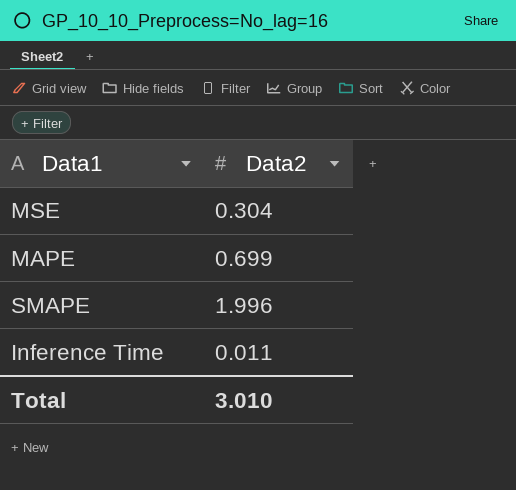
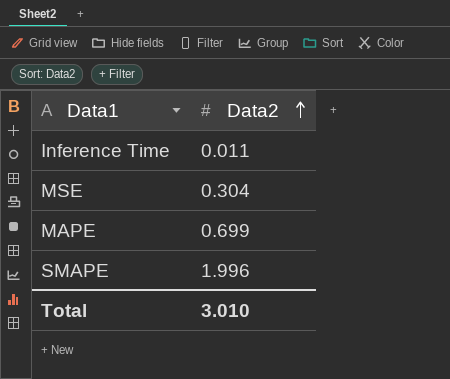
row order: none -> Data2 ascending

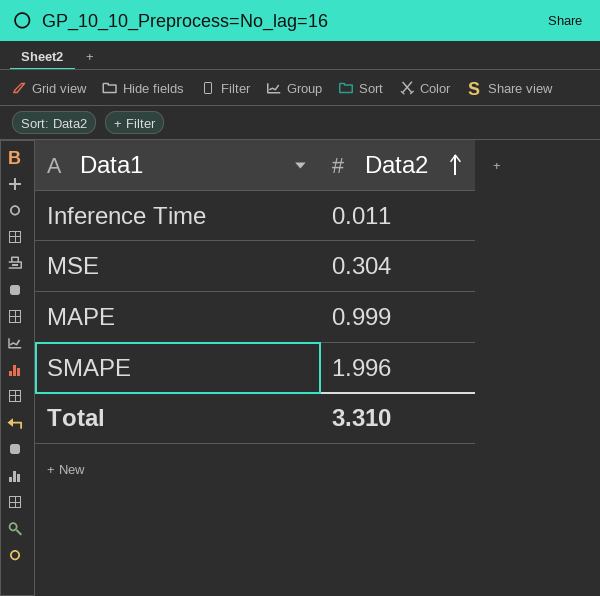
MAPE | Data2: 0.699 -> 0.999
Total | Data2: 3.010 -> 3.310

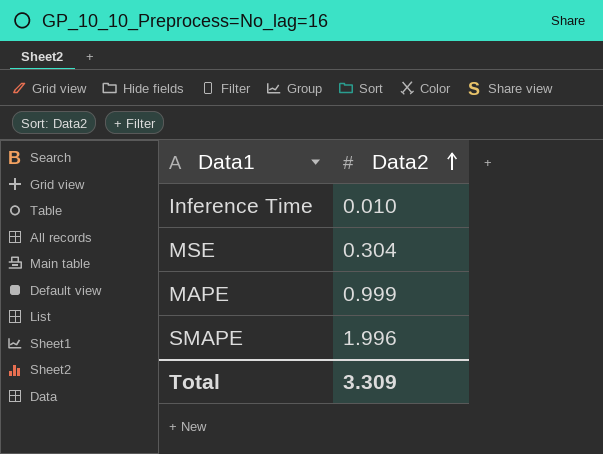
Inference Time | Data2: 0.011 -> 0.010
Total | Data2: 3.310 -> 3.309

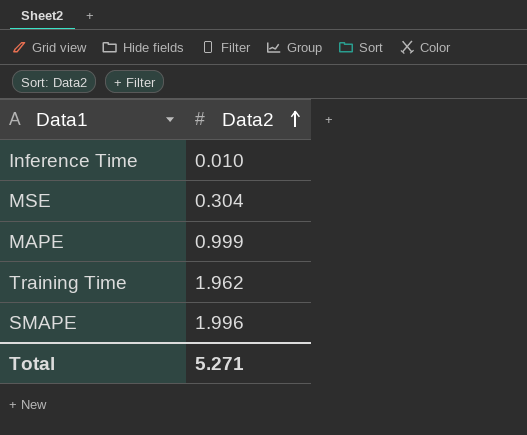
row Training Time: none -> 1.962
Total | Data2: 3.309 -> 5.271

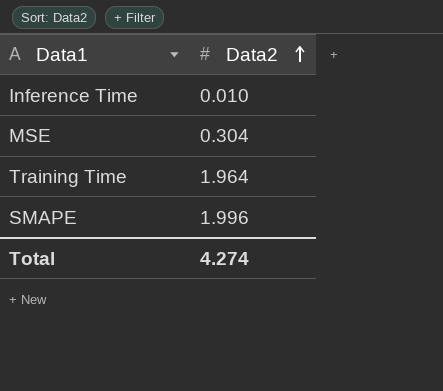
row MAPE: 0.999 -> none
Training Time | Data2: 1.962 -> 1.964
Total | Data2: 5.271 -> 4.274

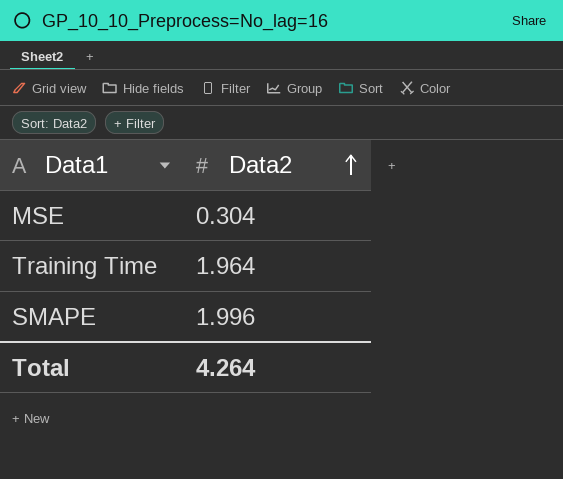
row Inference Time: 0.010 -> none
Total | Data2: 4.274 -> 4.264

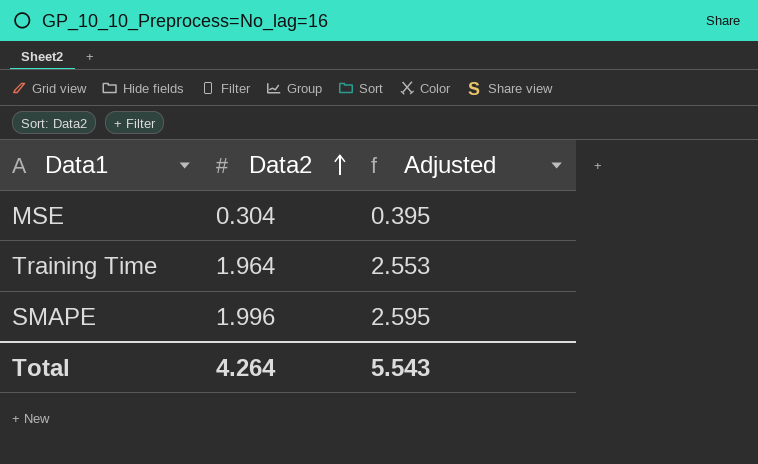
column Adjusted | formula: none -> [Data2] * 1.3

